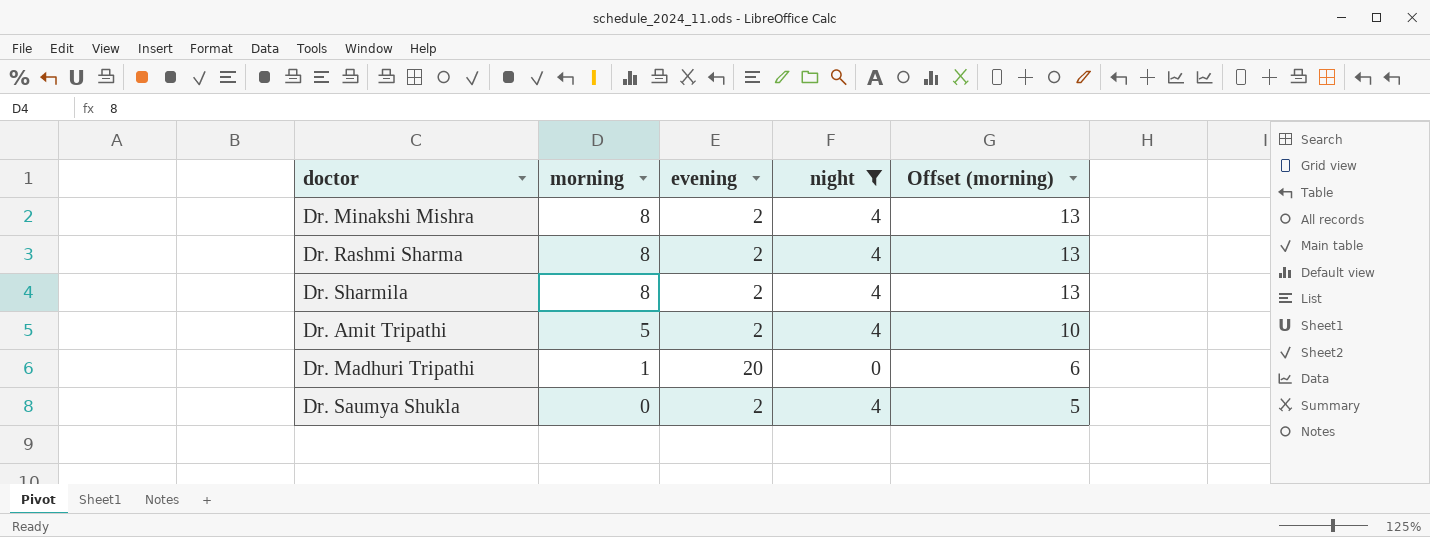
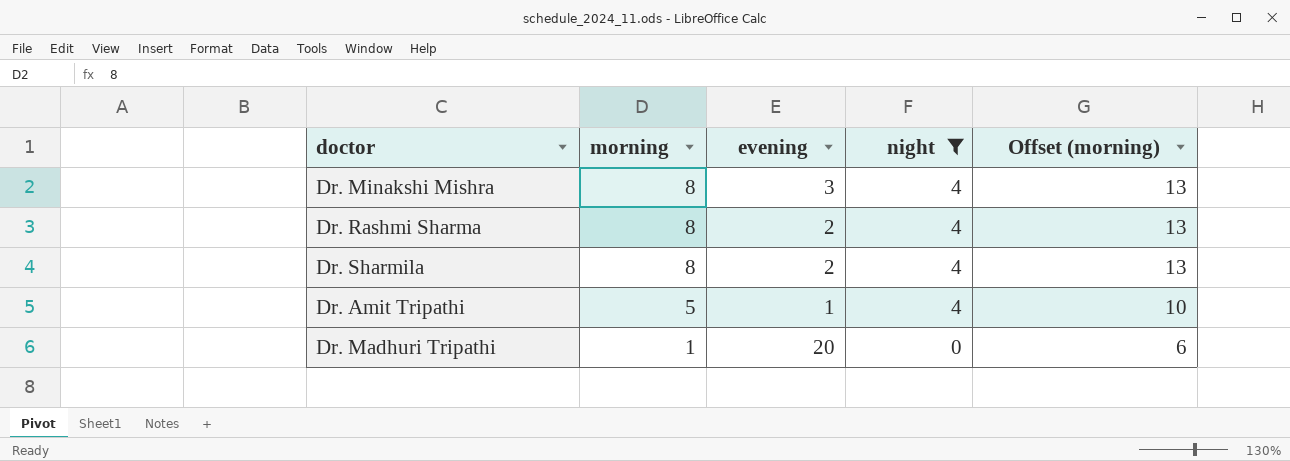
row Dr. Saumya Shukla: 0 | 2 | 4 | 5 -> none
Dr. Minakshi Mishra | evening: 2 -> 3
Dr. Amit Tripathi | evening: 2 -> 1

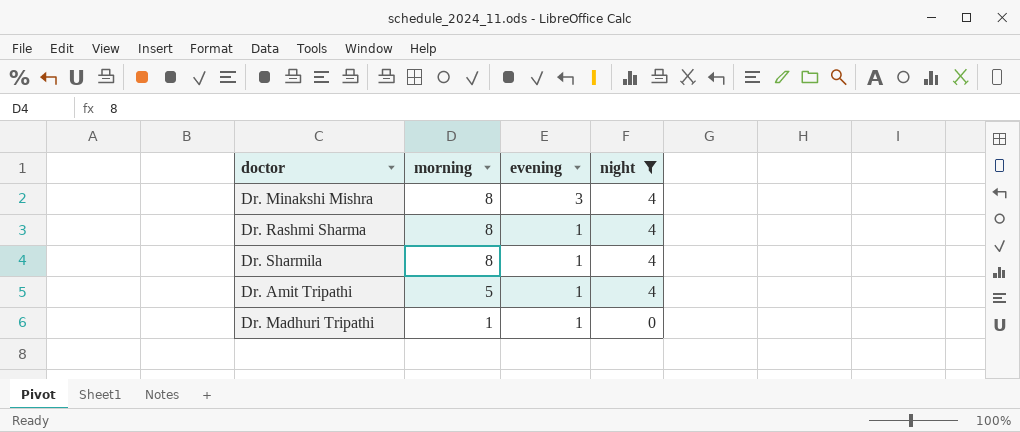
column Offset (morning) | formula: [morning] + 5 -> none
Dr. Rashmi Sharma | evening: 2 -> 1
Dr. Sharmila | evening: 2 -> 1
Dr. Madhuri Tripathi | evening: 20 -> 1

